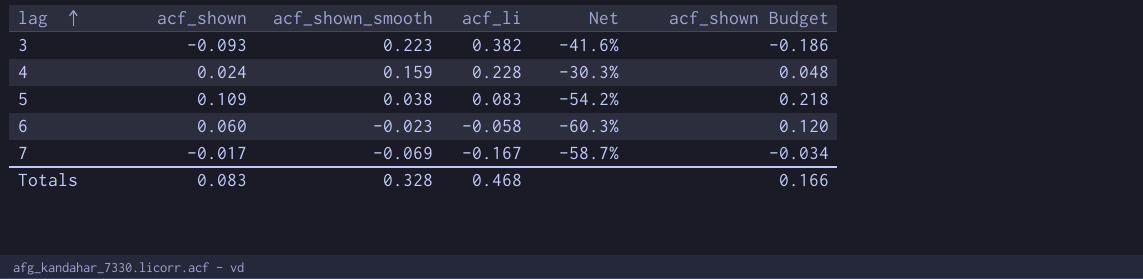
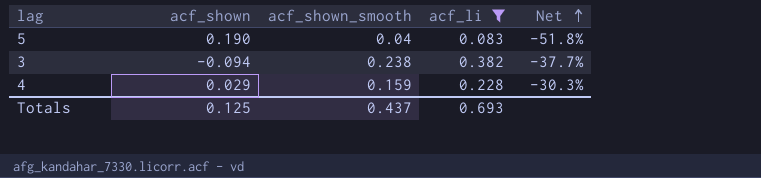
filter: none -> acf_li >= 0.083
row order: lag ascending -> Net ascending
column acf_shown Budget | formula: [acf_shown] * 2 -> none
5 | acf_shown: 0.109 -> 0.190
5 | acf_shown_smooth: 0.038 -> 0.04
5 | Net: -54.2% -> -51.8%
3 | acf_shown: -0.093 -> -0.094
3 | acf_shown_smooth: 0.223 -> 0.238
3 | Net: -41.6% -> -37.7%
4 | acf_shown: 0.024 -> 0.029
Totals | acf_shown: 0.083 -> 0.125
Totals | acf_shown_smooth: 0.328 -> 0.437
Totals | acf_li: 0.468 -> 0.693

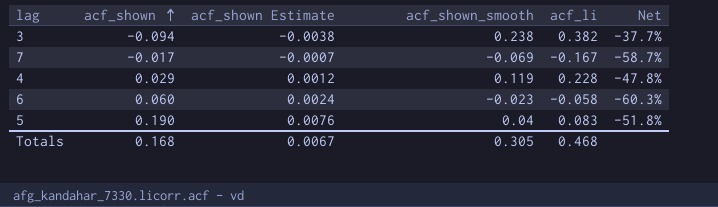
filter: acf_li >= 0.083 -> none
row order: Net ascending -> acf_shown ascending
column acf_shown Estimate | formula: none -> [acf_shown] * 0.04
4 | acf_shown_smooth: 0.159 -> 0.119
4 | Net: -30.3% -> -47.8%
Totals | acf_shown: 0.125 -> 0.168
Totals | acf_shown_smooth: 0.437 -> 0.305
Totals | acf_li: 0.693 -> 0.468

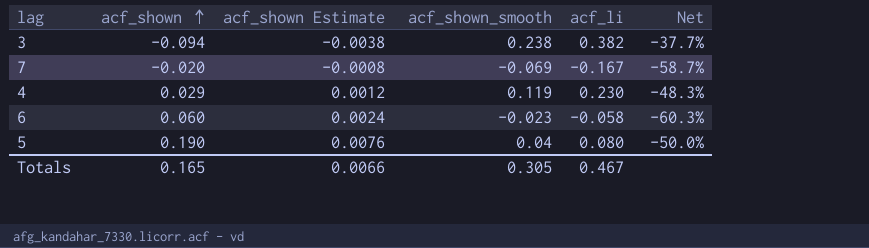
7 | acf_shown: -0.017 -> -0.020
7 | acf_shown Estimate: -0.0007 -> -0.0008
4 | acf_li: 0.228 -> 0.230
4 | Net: -47.8% -> -48.3%
5 | acf_li: 0.083 -> 0.080
5 | Net: -51.8% -> -50.0%
Totals | acf_shown: 0.168 -> 0.165
Totals | acf_shown Estimate: 0.0067 -> 0.0066
Totals | acf_li: 0.468 -> 0.467

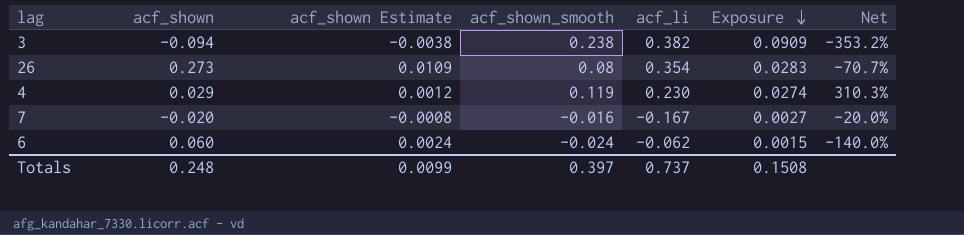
row order: acf_shown ascending -> Exposure descending
column Exposure | formula: none -> [acf_shown_smooth] * [acf_li]
column Net | formula: ([acf_shown_smooth] - [acf_li]) / [acf_li] -> ([acf_shown_smooth] - [acf_shown]) / [acf_shown]
row 5: 0.190 | 0.0076 | 0.04 | 0.080 | -50.0% -> none
row 26: none -> 0.273 | 0.0109 | 0.08 | 0.354 | 0.0283 | -70.7%
7 | acf_shown_smooth: -0.069 -> -0.016
6 | acf_shown_smooth: -0.023 -> -0.024
6 | acf_li: -0.058 -> -0.062
Totals | acf_shown: 0.165 -> 0.248
Totals | acf_shown Estimate: 0.0066 -> 0.0099
Totals | acf_shown_smooth: 0.305 -> 0.397
Totals | acf_li: 0.467 -> 0.737

